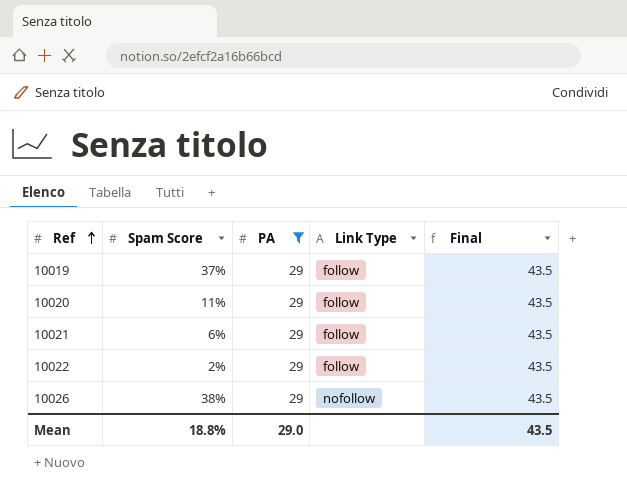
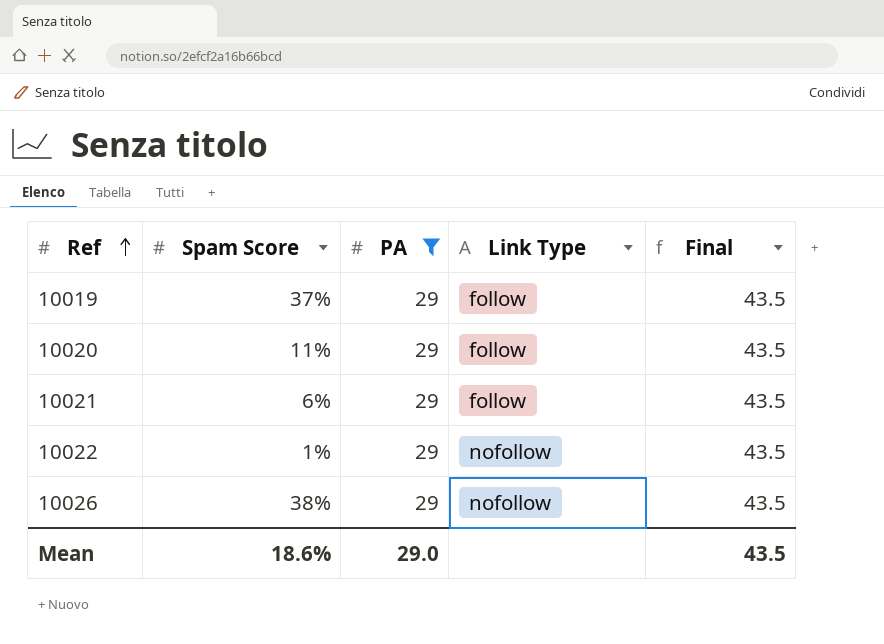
10022 | Spam Score: 2% -> 1%
10022 | Link Type: follow -> nofollow
Mean | Spam Score: 18.8% -> 18.6%

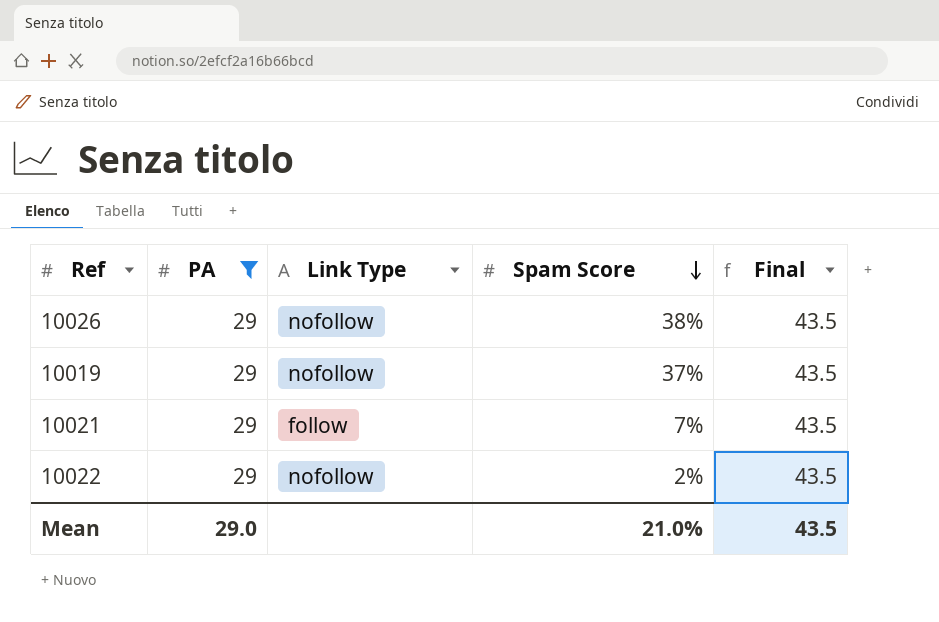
row order: Ref ascending -> Spam Score descending
column Spam Score | position: 2 -> 4
row 10020: 11% | 29 | follow | 43.5 -> none
10019 | Link Type: follow -> nofollow
10021 | Spam Score: 6% -> 7%
10022 | Spam Score: 1% -> 2%
Mean | Spam Score: 18.6% -> 21.0%

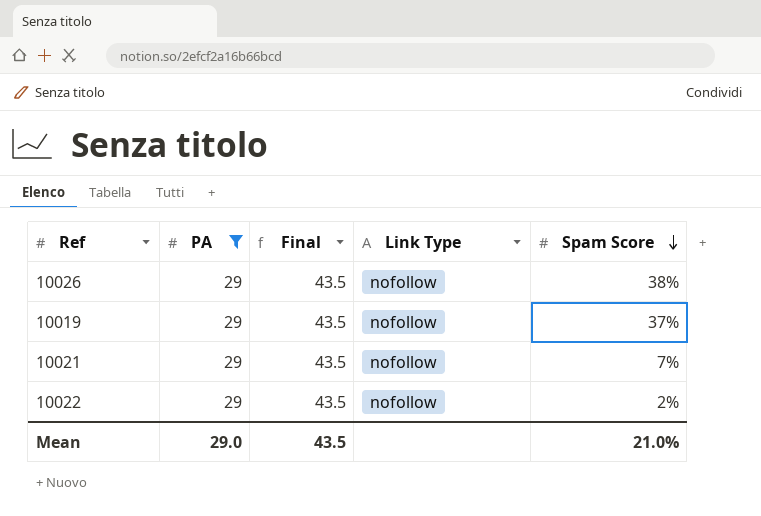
column Final | position: 5 -> 3
10021 | Link Type: follow -> nofollow

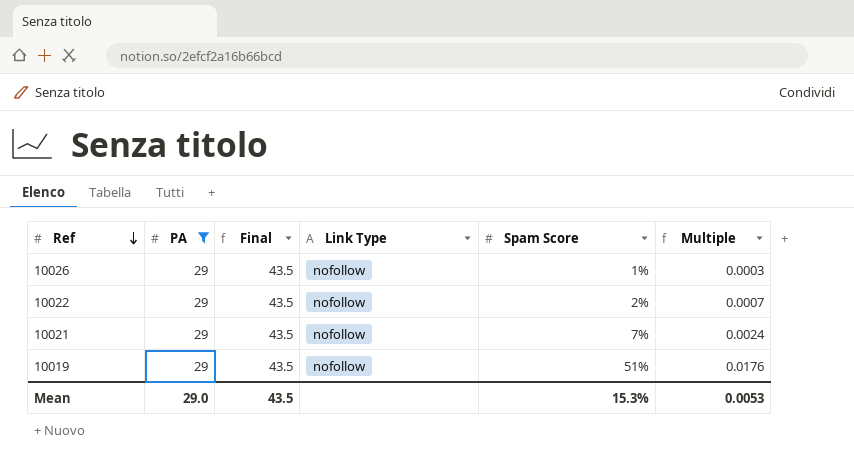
row order: Spam Score descending -> Ref descending
column Multiple | formula: none -> [Spam Score] / [PA]
10026 | Spam Score: 38% -> 1%
10019 | Spam Score: 37% -> 51%
Mean | Spam Score: 21.0% -> 15.3%

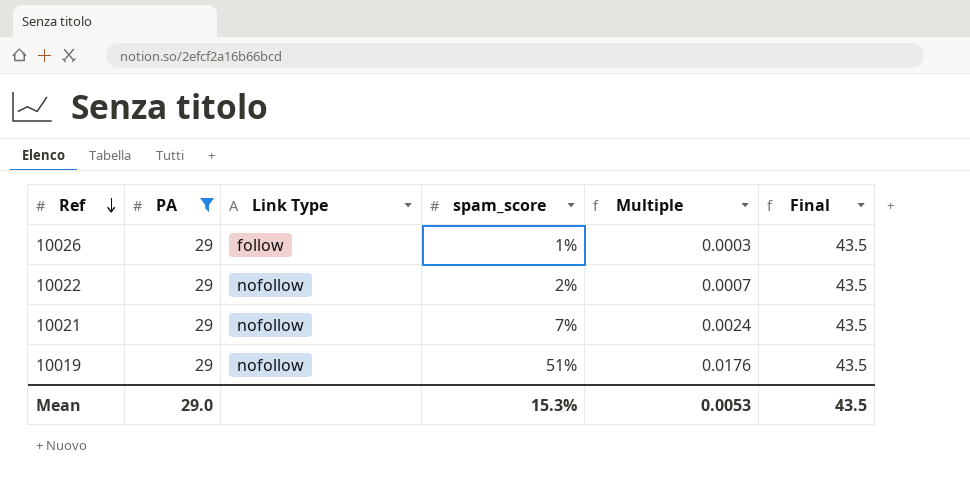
column name: Spam Score -> spam_score
column Final | position: 3 -> 6
10026 | Link Type: nofollow -> follow

